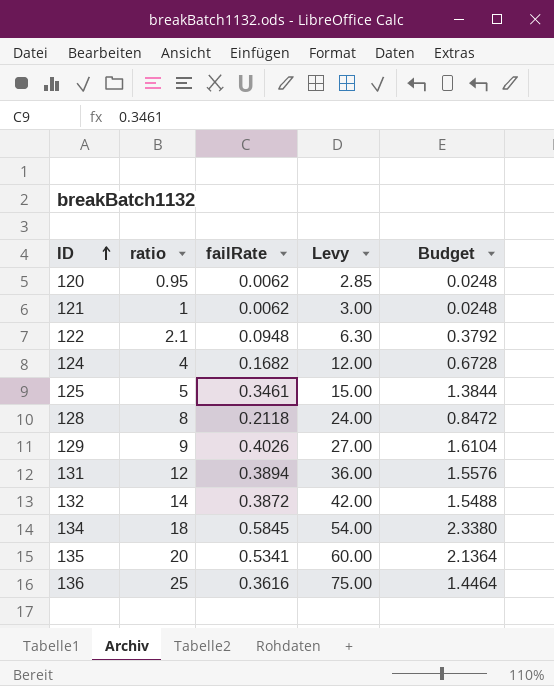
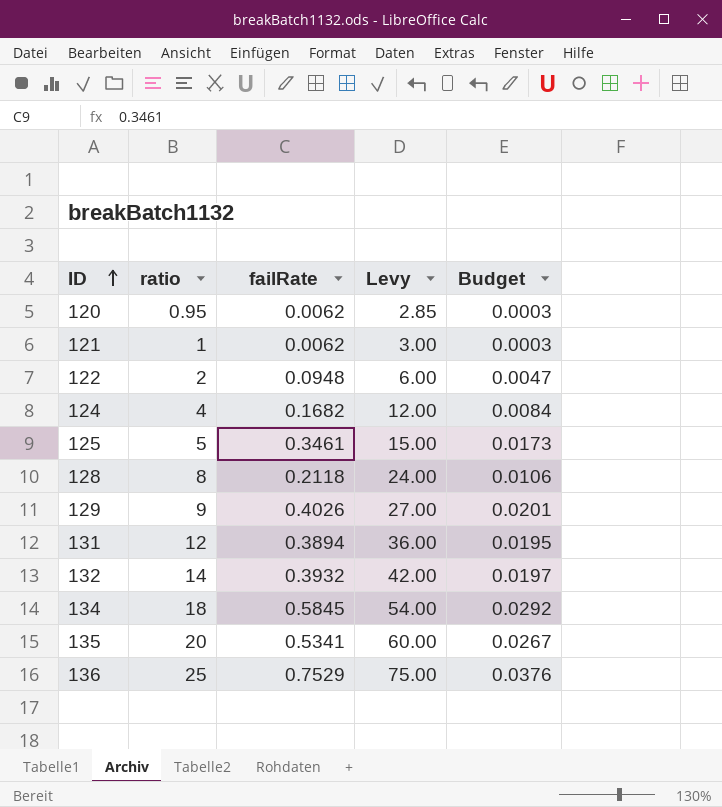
column Budget | formula: [failRate] * 4 -> [failRate] * 0.05
122 | ratio: 2.1 -> 2
122 | Levy: 6.30 -> 6.00
132 | failRate: 0.3872 -> 0.3932
136 | failRate: 0.3616 -> 0.7529

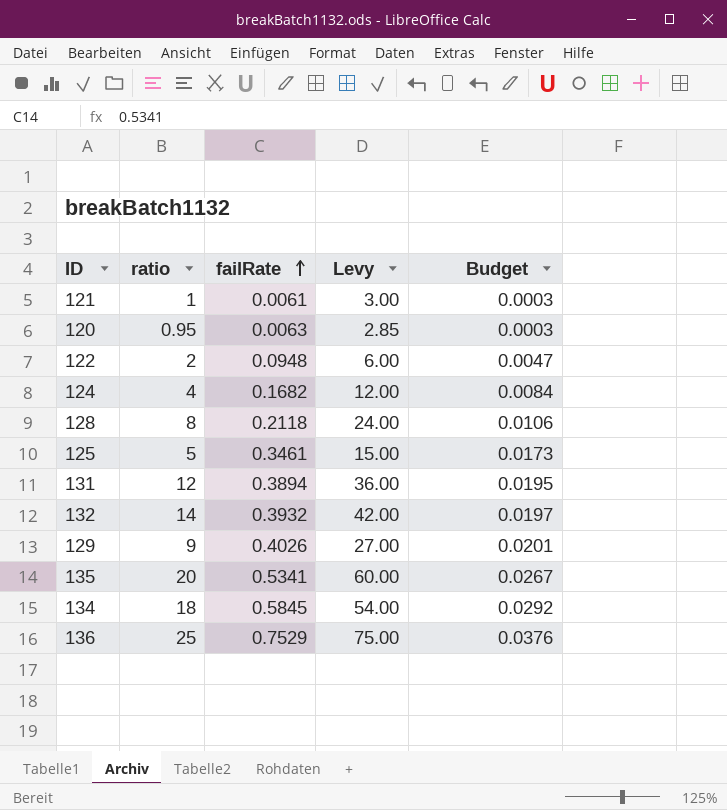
row order: ID ascending -> failRate ascending
121 | failRate: 0.0062 -> 0.0061
120 | failRate: 0.0062 -> 0.0063

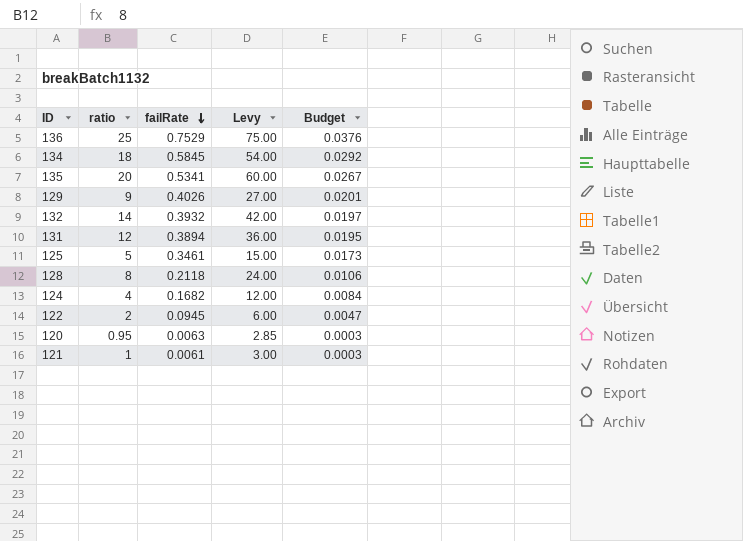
row order: failRate ascending -> failRate descending
122 | failRate: 0.0948 -> 0.0945

